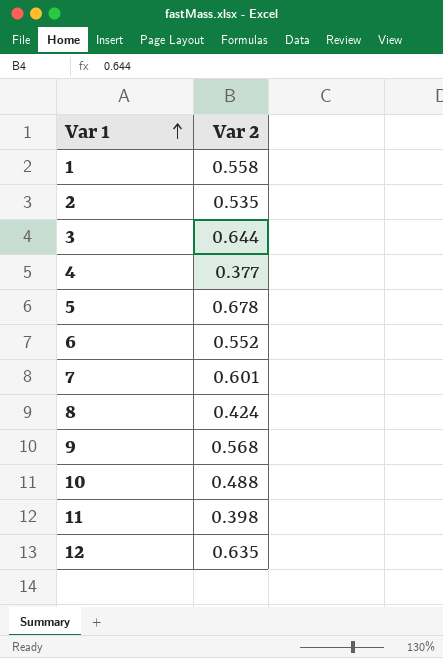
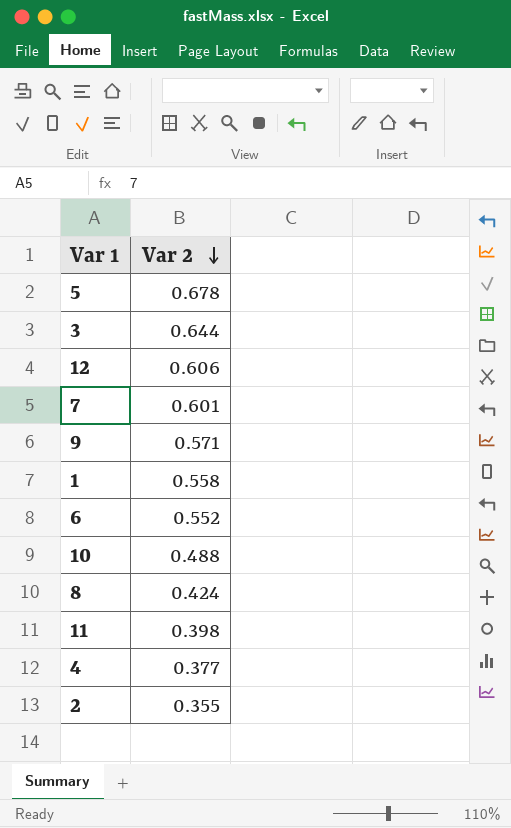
row order: Var 1 ascending -> Var 2 descending
12 | Var 2: 0.635 -> 0.606
9 | Var 2: 0.568 -> 0.571
2 | Var 2: 0.535 -> 0.355

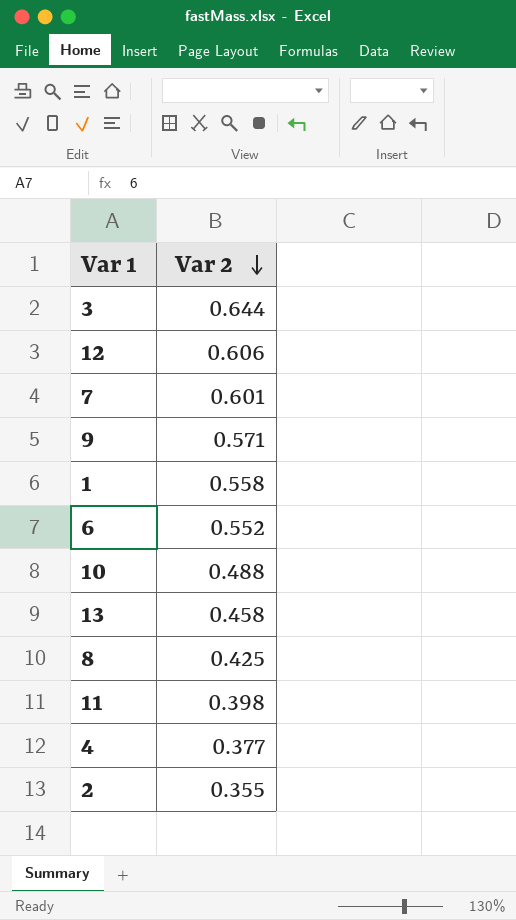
row 5: 0.678 -> none
row 13: none -> 0.458
8 | Var 2: 0.424 -> 0.425

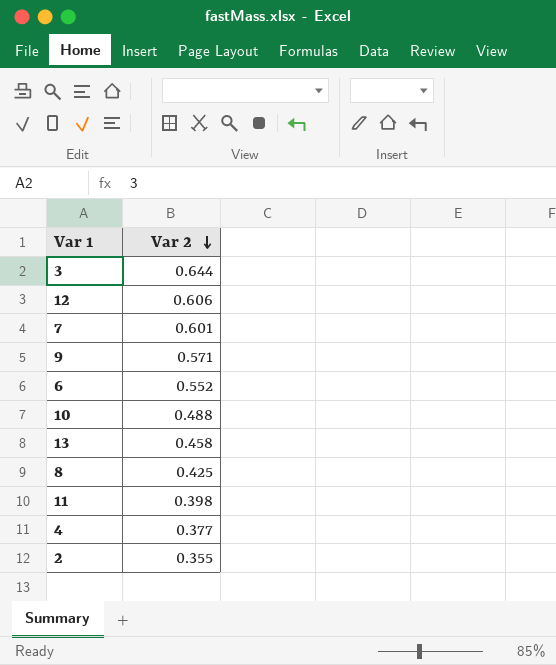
row 1: 0.558 -> none

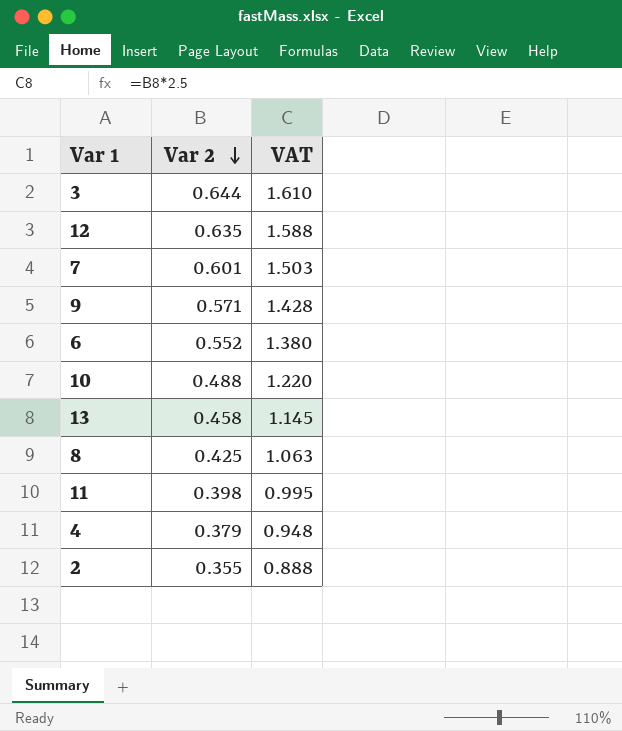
column VAT | formula: none -> [Var 2] * 2.5
12 | Var 2: 0.606 -> 0.635
4 | Var 2: 0.377 -> 0.379

